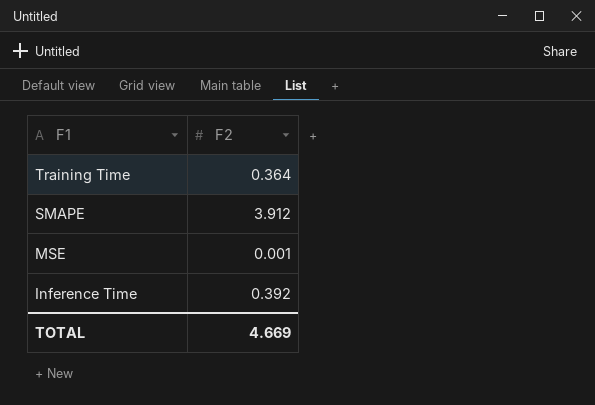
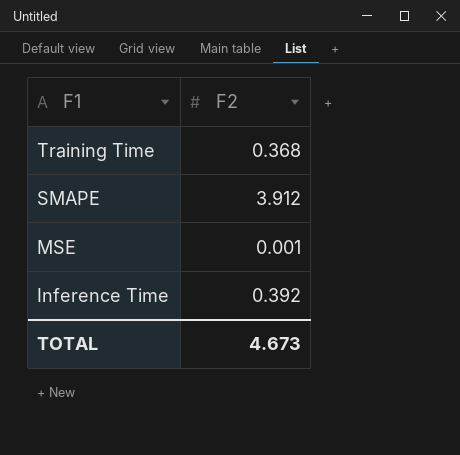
Training Time | F2: 0.364 -> 0.368
TOTAL | F2: 4.669 -> 4.673

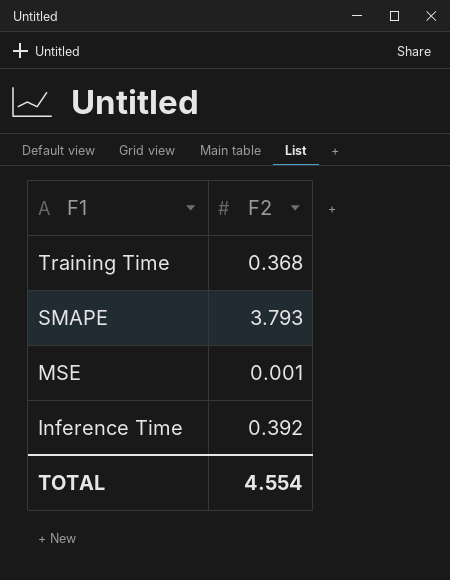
SMAPE | F2: 3.912 -> 3.793
TOTAL | F2: 4.673 -> 4.554

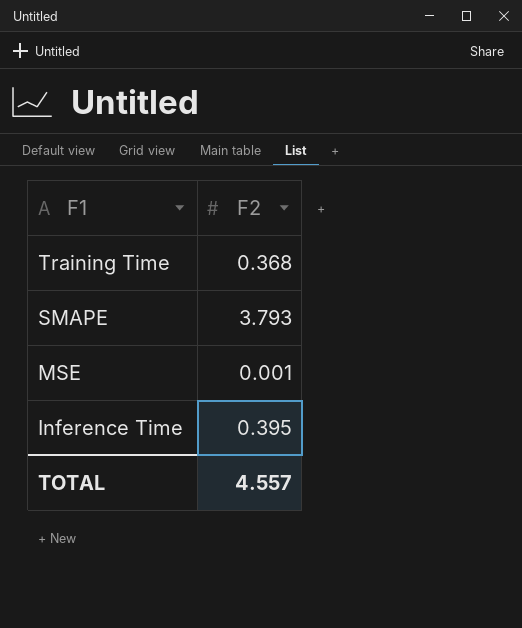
Inference Time | F2: 0.392 -> 0.395
TOTAL | F2: 4.554 -> 4.557

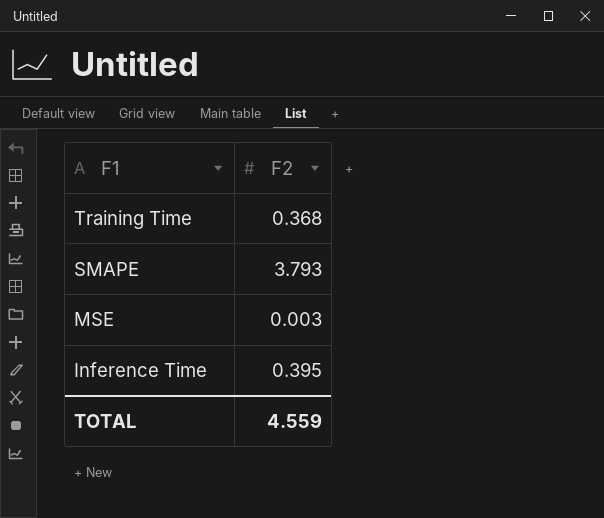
MSE | F2: 0.001 -> 0.003
TOTAL | F2: 4.557 -> 4.559

